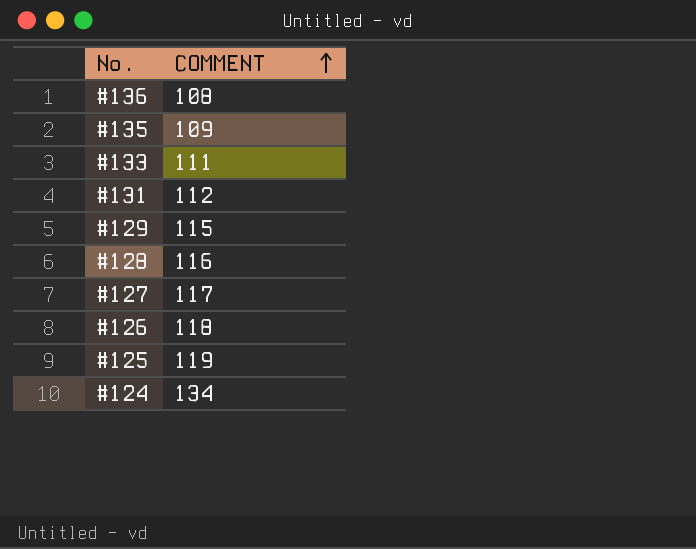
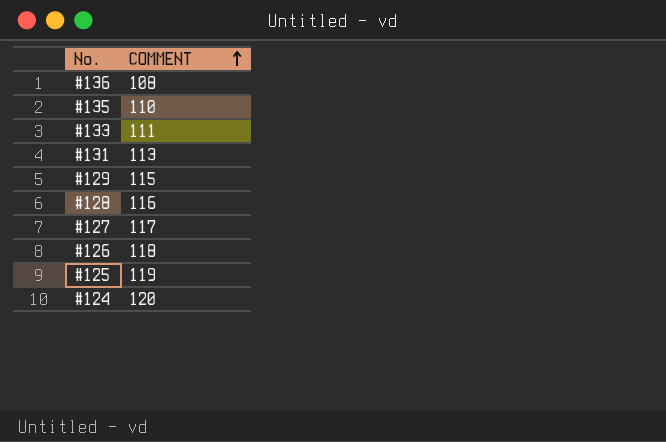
#135 | COMMENT: 109 -> 110
#131 | COMMENT: 112 -> 113
#124 | COMMENT: 134 -> 120

